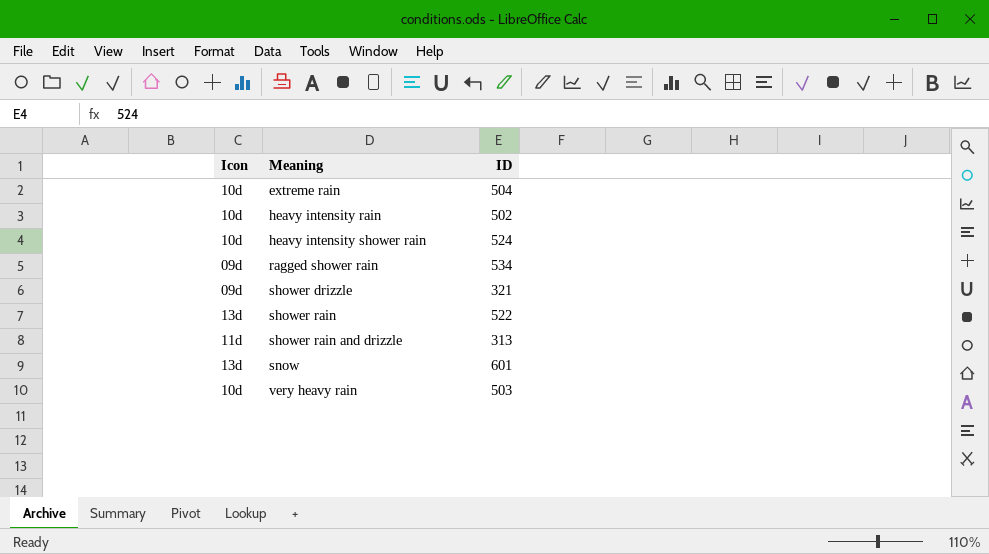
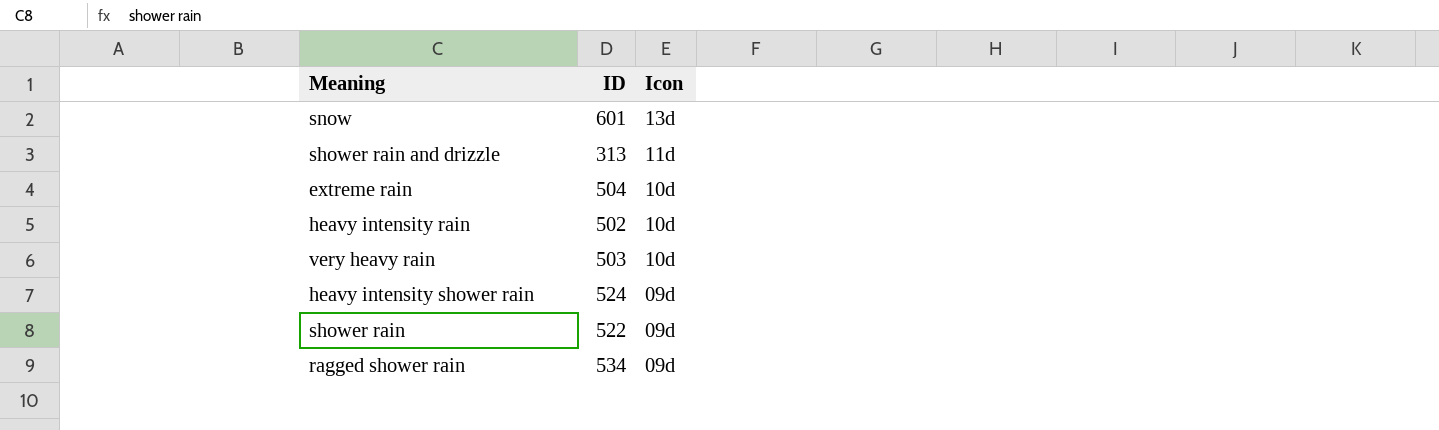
row order: Meaning ascending -> Icon descending
column Icon | position: 1 -> 3
row shower drizzle: 09d | 321 -> none
heavy intensity shower rain | Icon: 10d -> 09d
shower rain | Icon: 13d -> 09d

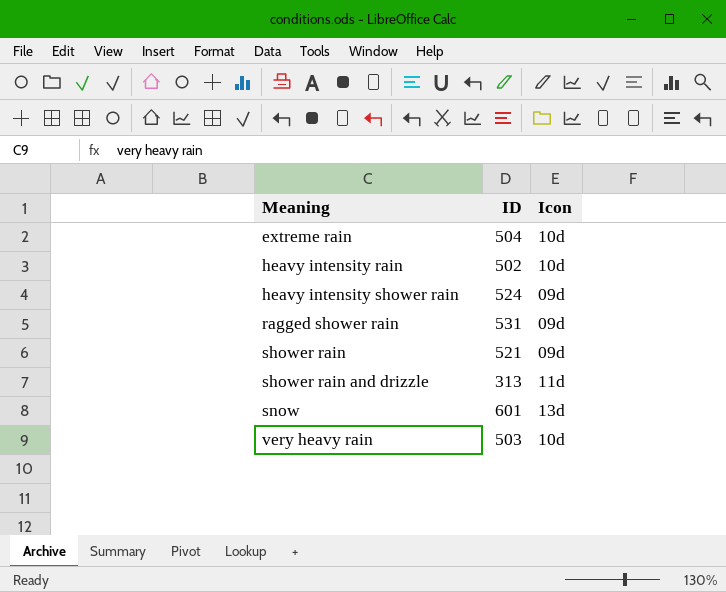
row order: Icon descending -> Meaning ascending
ragged shower rain | ID: 534 -> 531
shower rain | ID: 522 -> 521

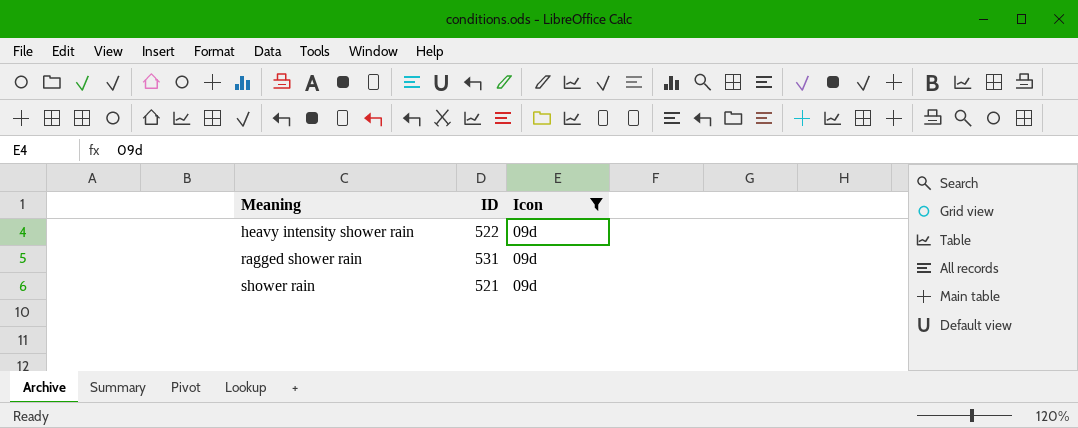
filter: none -> Icon = 09d
heavy intensity shower rain | ID: 524 -> 522

